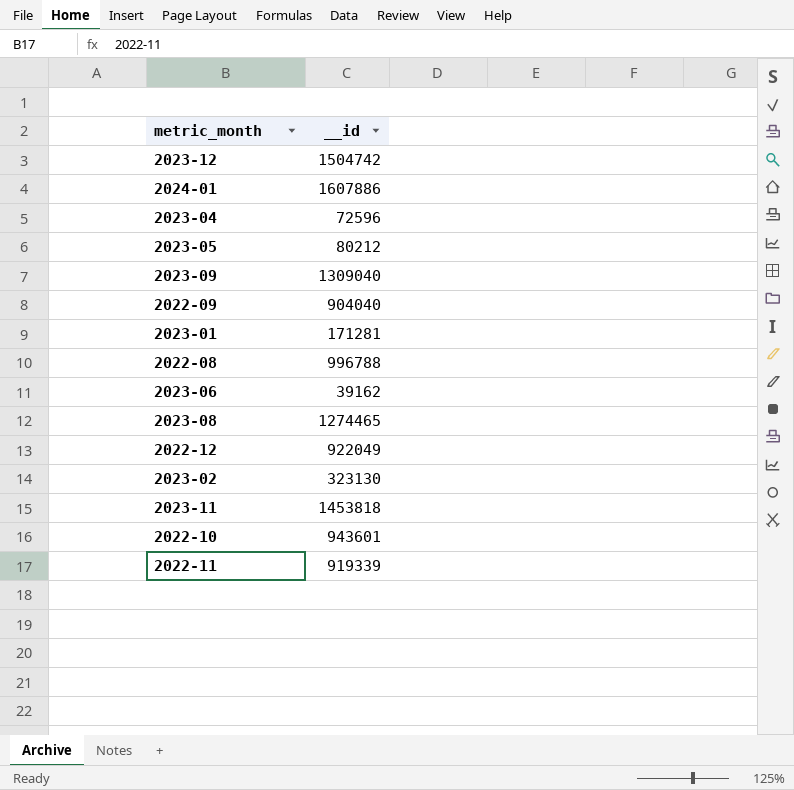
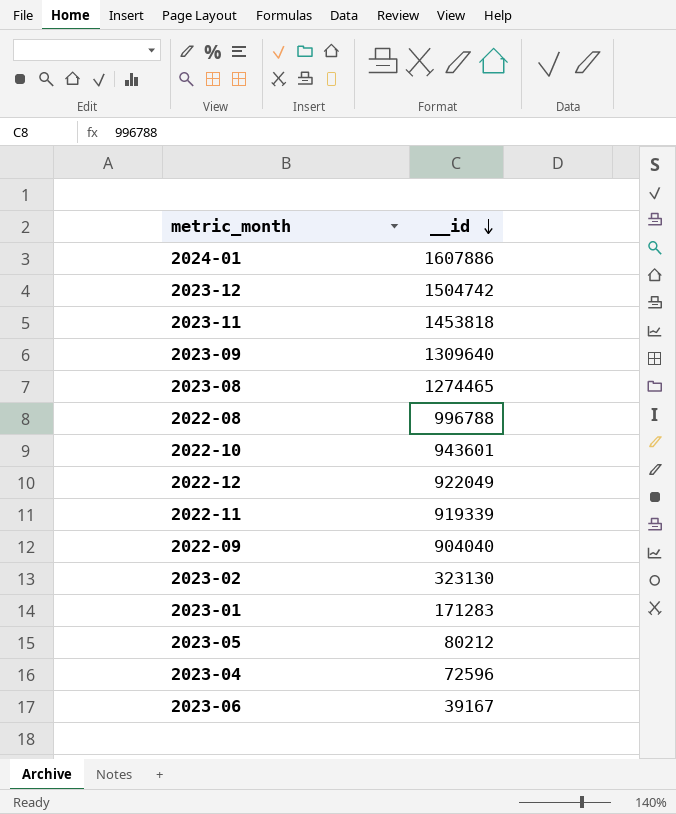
row order: none -> __id descending
2023-09 | __id: 1309040 -> 1309640
2023-01 | __id: 171281 -> 171283
2023-06 | __id: 39162 -> 39167

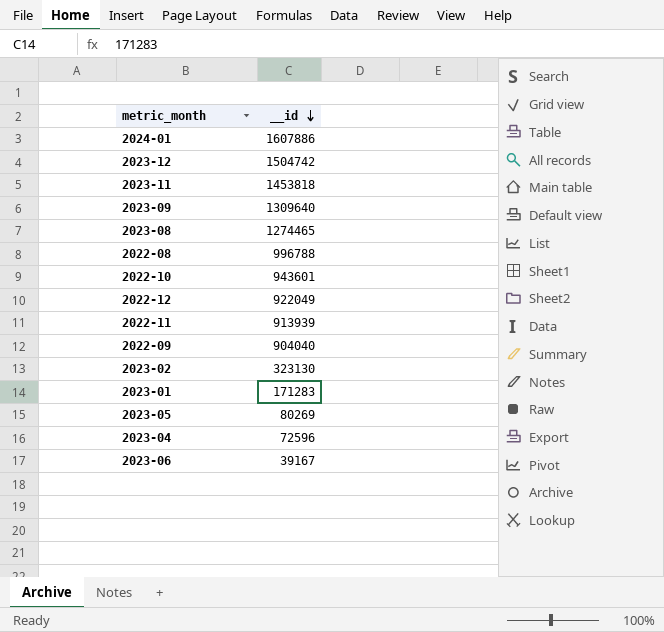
2022-11 | __id: 919339 -> 913939
2023-05 | __id: 80212 -> 80269

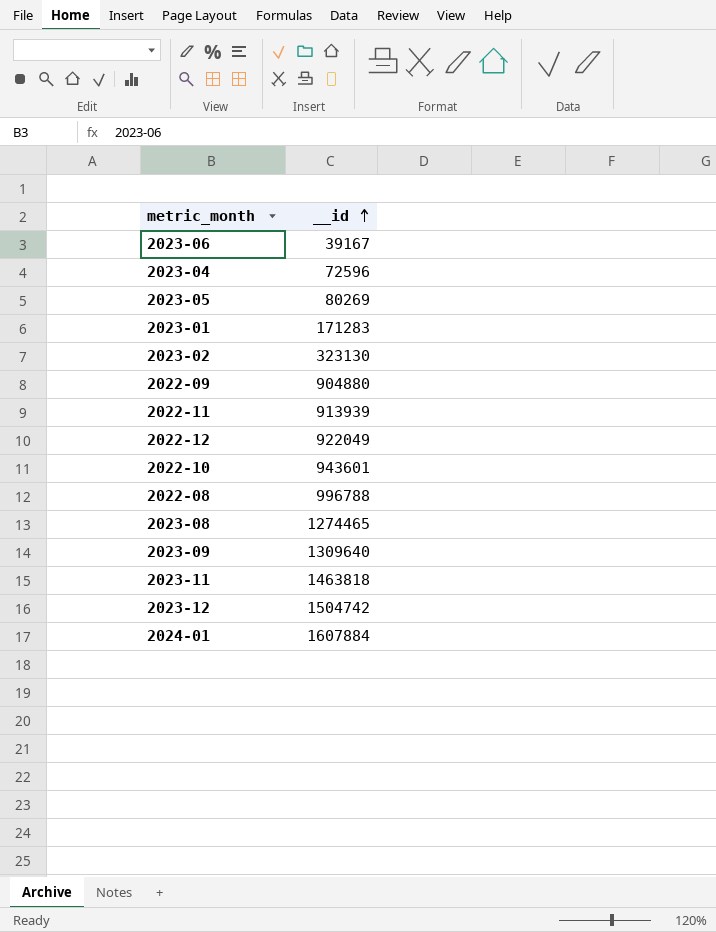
row order: __id descending -> __id ascending
2022-09 | __id: 904040 -> 904880
2023-11 | __id: 1453818 -> 1463818
2024-01 | __id: 1607886 -> 1607884

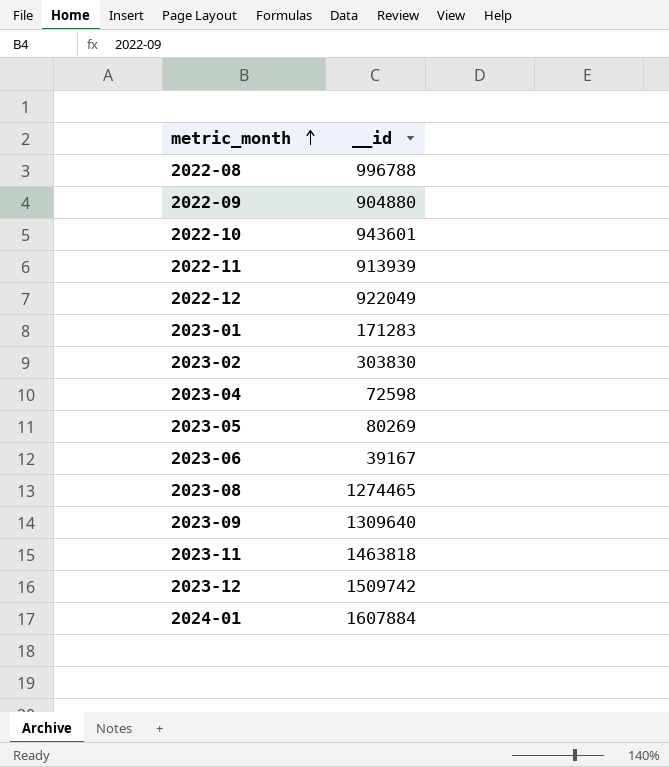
row order: __id ascending -> metric_month ascending
2023-02 | __id: 323130 -> 303830
2023-04 | __id: 72596 -> 72598
2023-12 | __id: 1504742 -> 1509742

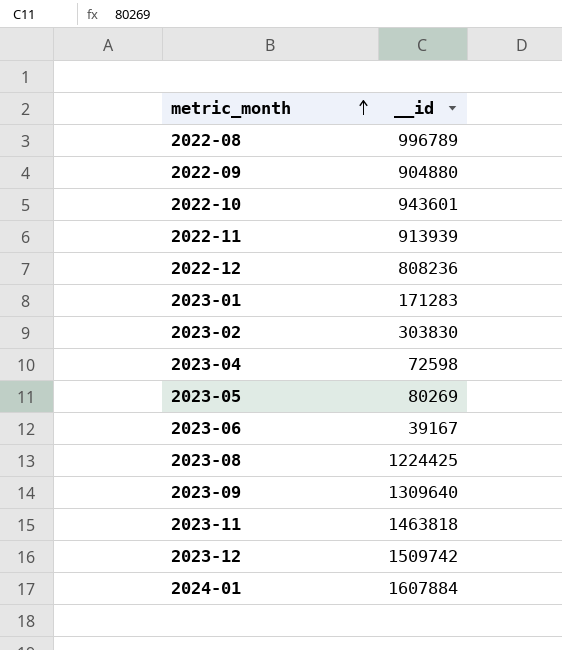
2022-08 | __id: 996788 -> 996789
2022-12 | __id: 922049 -> 808236
2023-08 | __id: 1274465 -> 1224425

